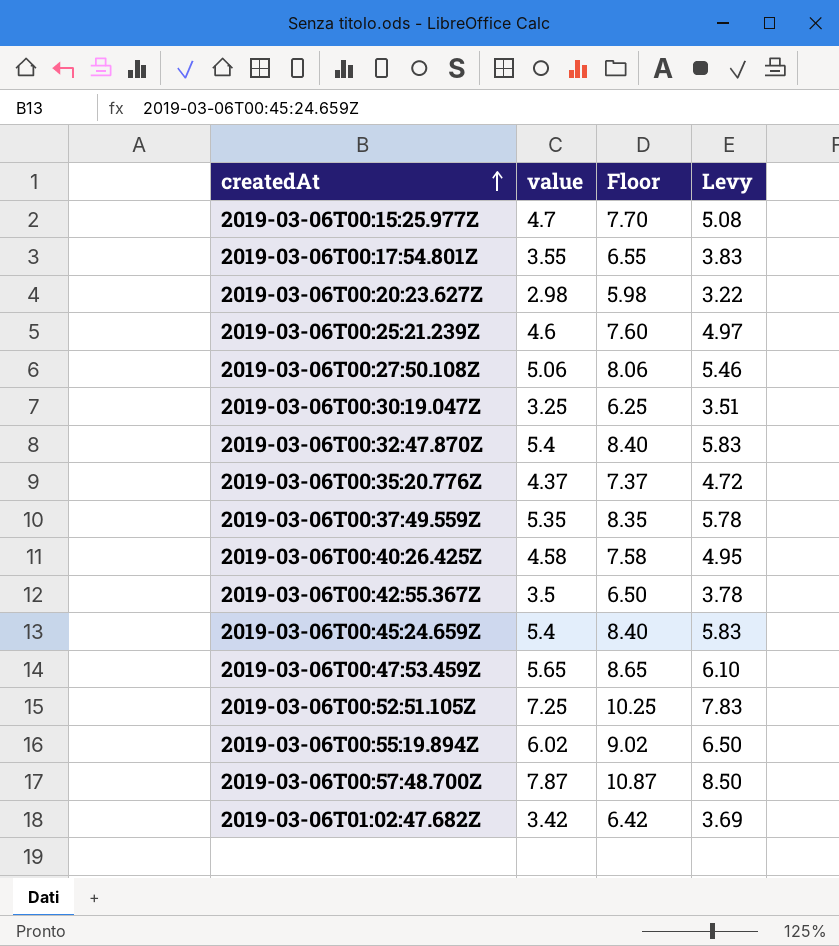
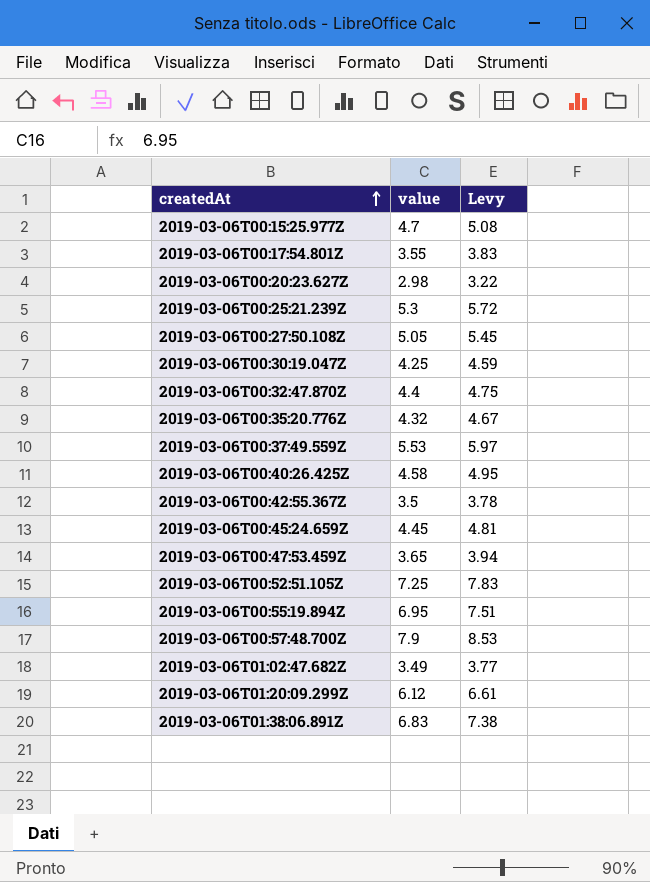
column Floor | formula: [value] + 3 -> none
2019-03-06T00:25:21.239Z | value: 4.6 -> 5.3
2019-03-06T00:25:21.239Z | Levy: 4.97 -> 5.72
2019-03-06T00:27:50.108Z | value: 5.06 -> 5.05
2019-03-06T00:27:50.108Z | Levy: 5.46 -> 5.45
2019-03-06T00:30:19.047Z | value: 3.25 -> 4.25
2019-03-06T00:30:19.047Z | Levy: 3.51 -> 4.59
2019-03-06T00:32:47.870Z | value: 5.4 -> 4.4
2019-03-06T00:32:47.870Z | Levy: 5.83 -> 4.75
2019-03-06T00:35:20.776Z | value: 4.37 -> 4.32
2019-03-06T00:35:20.776Z | Levy: 4.72 -> 4.67
2019-03-06T00:37:49.559Z | value: 5.35 -> 5.53
2019-03-06T00:37:49.559Z | Levy: 5.78 -> 5.97
2019-03-06T00:45:24.659Z | value: 5.4 -> 4.45
2019-03-06T00:45:24.659Z | Levy: 5.83 -> 4.81
2019-03-06T00:47:53.459Z | value: 5.65 -> 3.65
2019-03-06T00:47:53.459Z | Levy: 6.10 -> 3.94
2019-03-06T00:55:19.894Z | value: 6.02 -> 6.95
2019-03-06T00:55:19.894Z | Levy: 6.50 -> 7.51
2019-03-06T00:57:48.700Z | value: 7.87 -> 7.9
2019-03-06T00:57:48.700Z | Levy: 8.50 -> 8.53
2019-03-06T01:02:47.682Z | value: 3.42 -> 3.49
2019-03-06T01:02:47.682Z | Levy: 3.69 -> 3.77
row 2019-03-06T01:20:09.299Z: none -> 6.12 | 6.61
row 2019-03-06T01:38:06.891Z: none -> 6.83 | 7.38

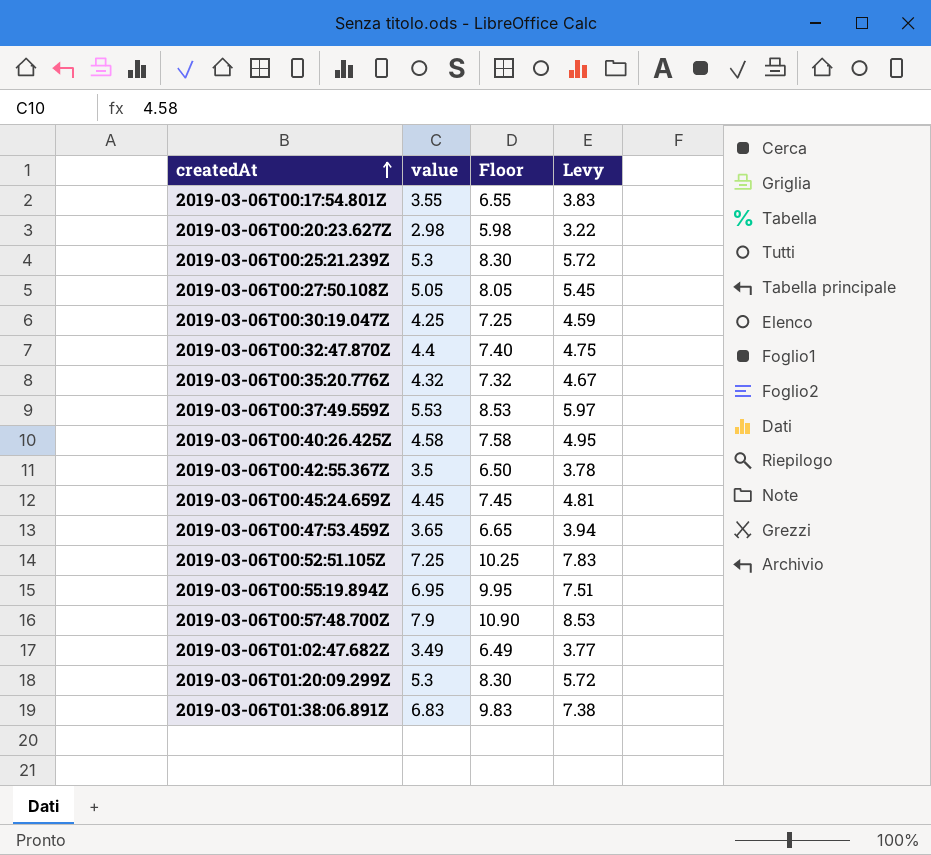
column Floor | formula: none -> [value] + 3
row 2019-03-06T00:15:25.977Z: 4.7 | 5.08 -> none
2019-03-06T01:20:09.299Z | value: 6.12 -> 5.3
2019-03-06T01:20:09.299Z | Levy: 6.61 -> 5.72

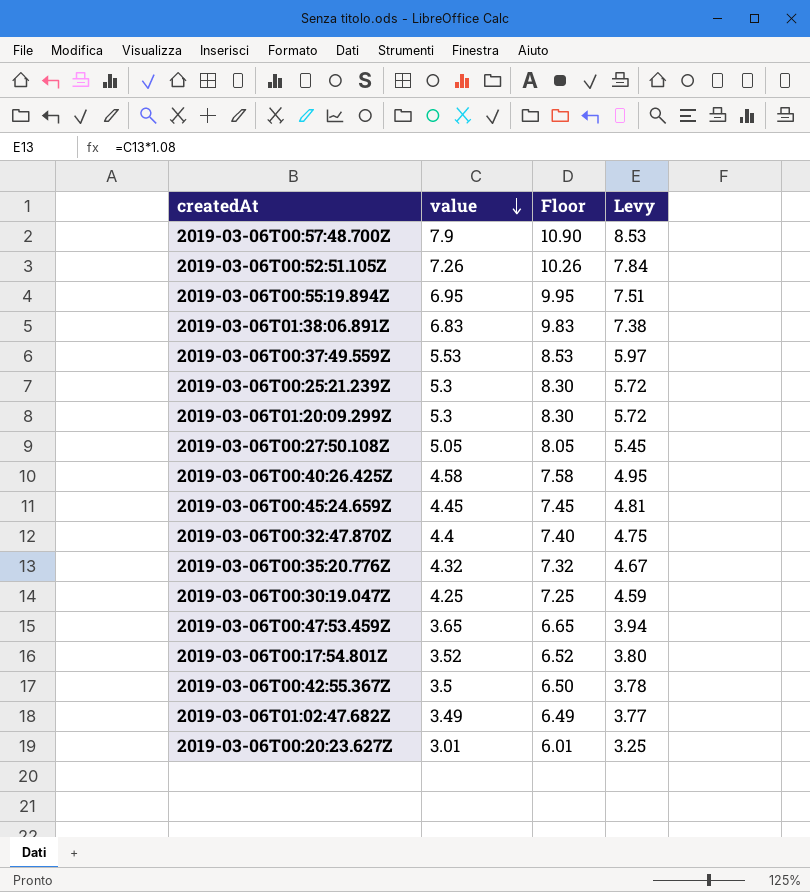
row order: createdAt ascending -> value descending
2019-03-06T00:52:51.105Z | value: 7.25 -> 7.26
2019-03-06T00:52:51.105Z | Floor: 10.25 -> 10.26
2019-03-06T00:52:51.105Z | Levy: 7.83 -> 7.84
2019-03-06T00:17:54.801Z | value: 3.55 -> 3.52
2019-03-06T00:17:54.801Z | Floor: 6.55 -> 6.52
2019-03-06T00:17:54.801Z | Levy: 3.83 -> 3.80
2019-03-06T00:20:23.627Z | value: 2.98 -> 3.01
2019-03-06T00:20:23.627Z | Floor: 5.98 -> 6.01
2019-03-06T00:20:23.627Z | Levy: 3.22 -> 3.25

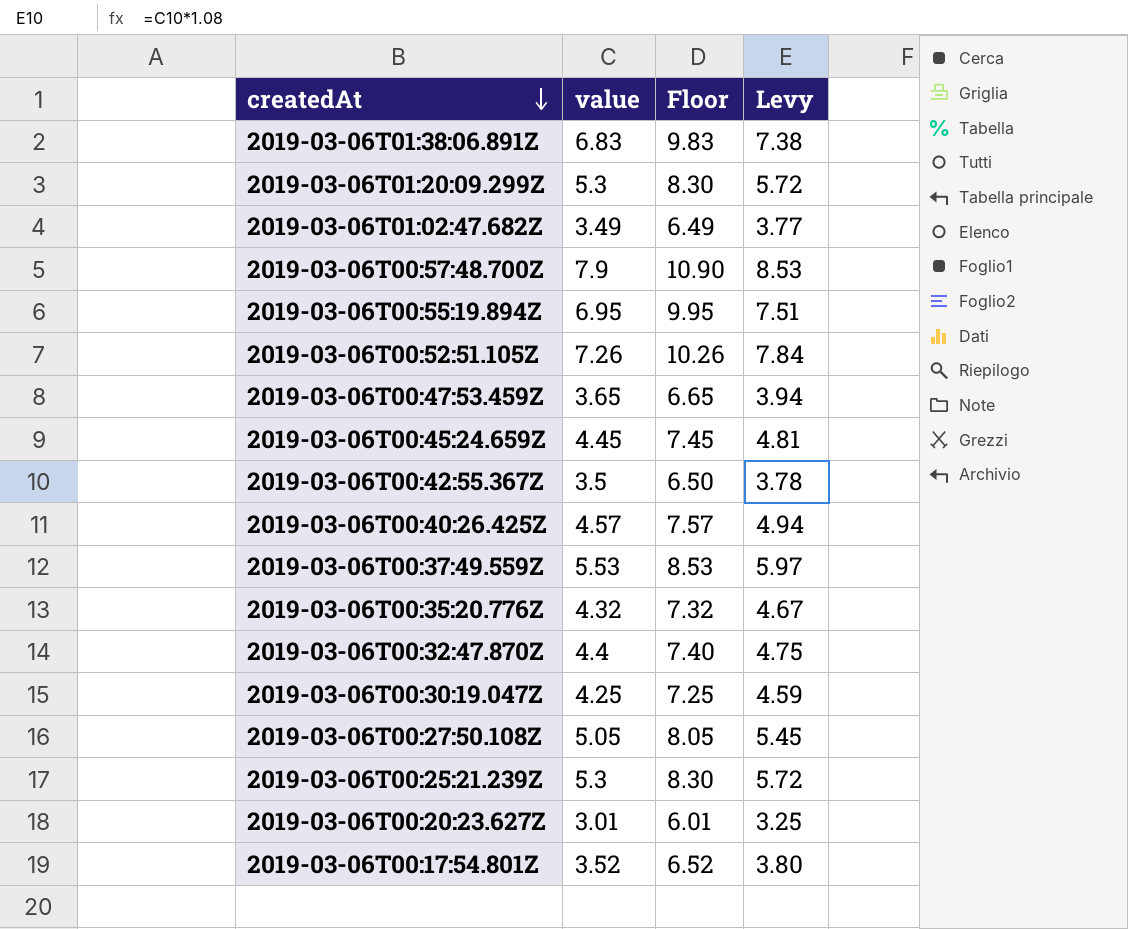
row order: value descending -> createdAt descending
2019-03-06T00:40:26.425Z | value: 4.58 -> 4.57
2019-03-06T00:40:26.425Z | Floor: 7.58 -> 7.57
2019-03-06T00:40:26.425Z | Levy: 4.95 -> 4.94

